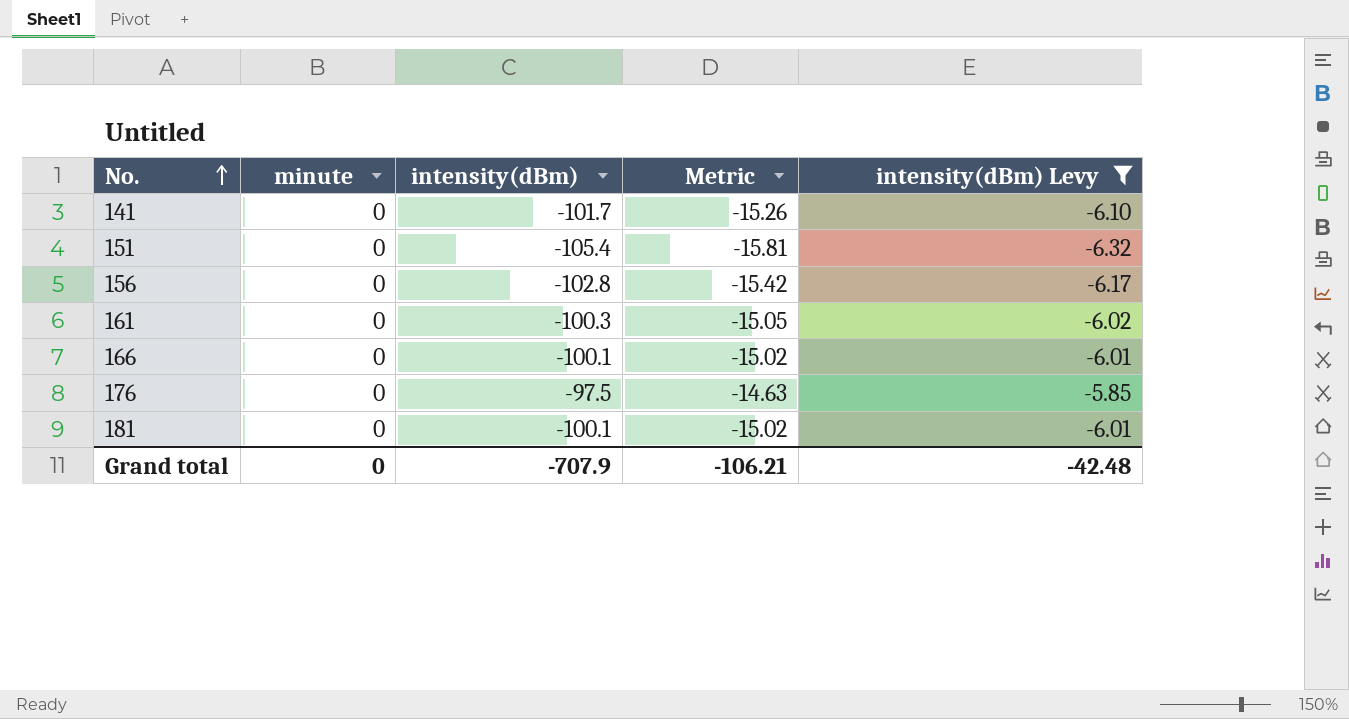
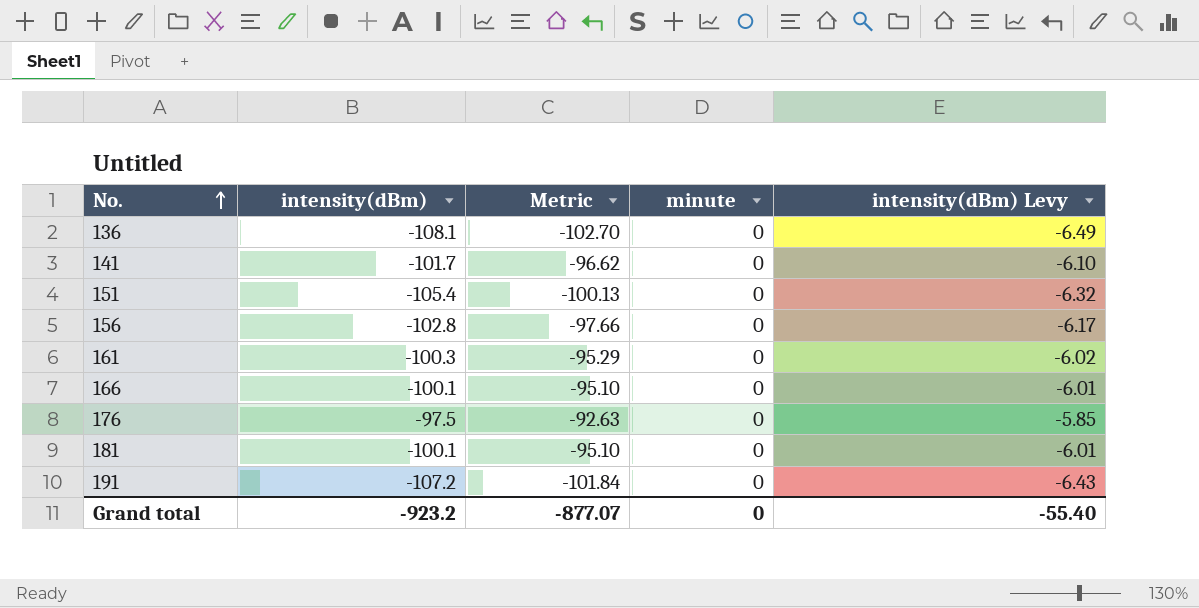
filter: intensity(dBm) Levy >= -6.32 -> none
column Metric | formula: [intensity(dBm)] * 0.15 -> [intensity(dBm)] * 0.95
column minute | position: 2 -> 4
Grand total | intensity(dBm): -707.9 -> -923.2
Grand total | Metric: -106.21 -> -877.07
Grand total | intensity(dBm) Levy: -42.48 -> -55.40

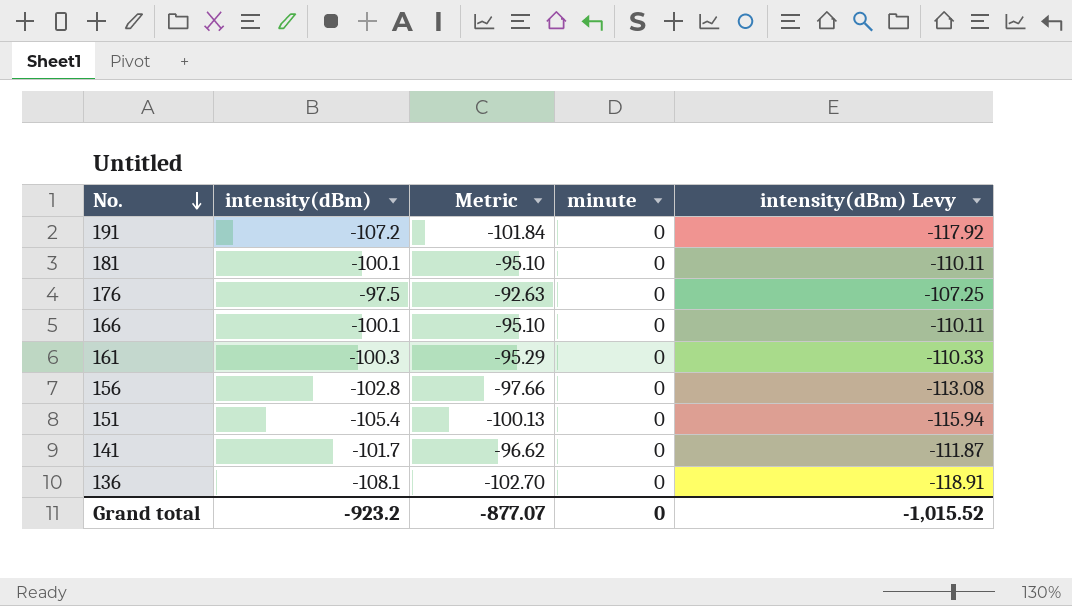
row order: No. ascending -> No. descending
column intensity(dBm) Levy | formula: [intensity(dBm)] * 0.06 -> [intensity(dBm)] * 1.1
Grand total | intensity(dBm) Levy: -55.40 -> -1,015.52

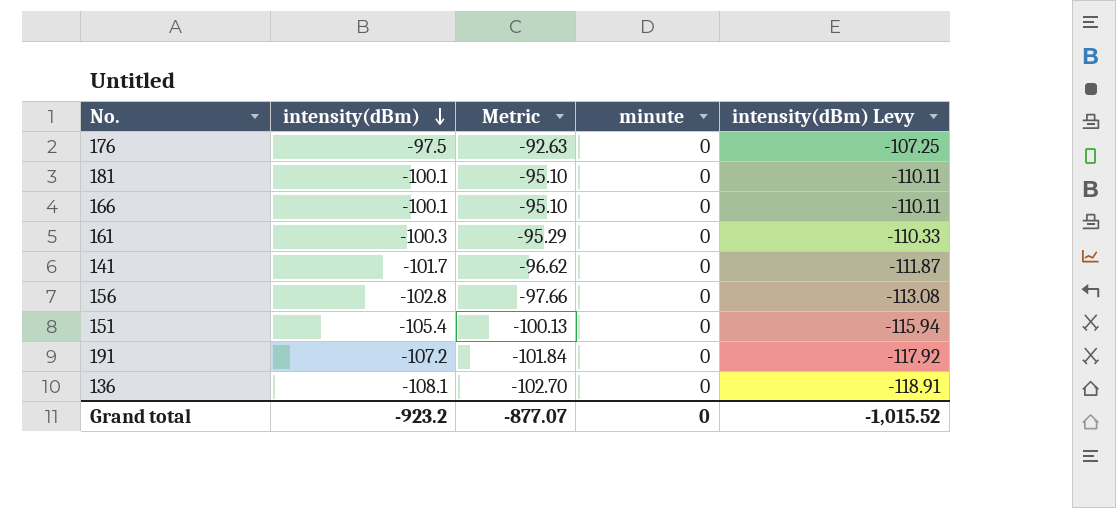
row order: No. descending -> intensity(dBm) descending

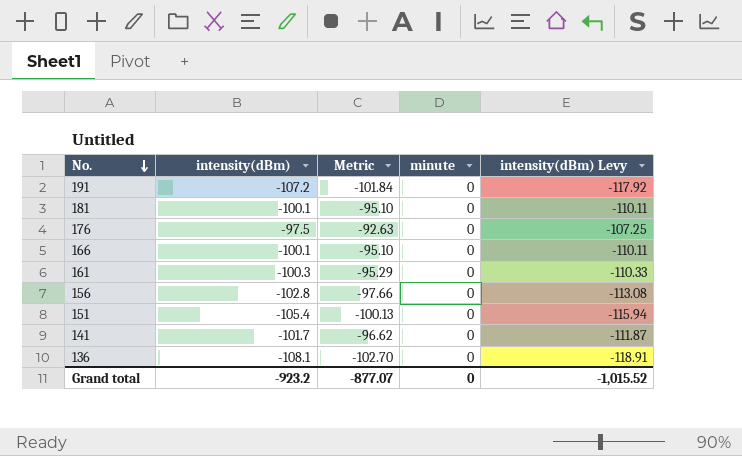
row order: intensity(dBm) descending -> No. descending

